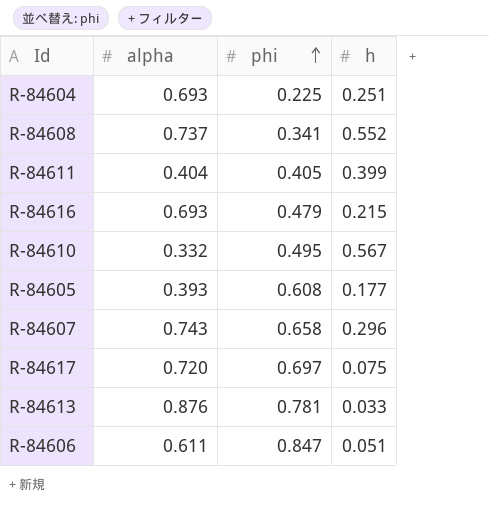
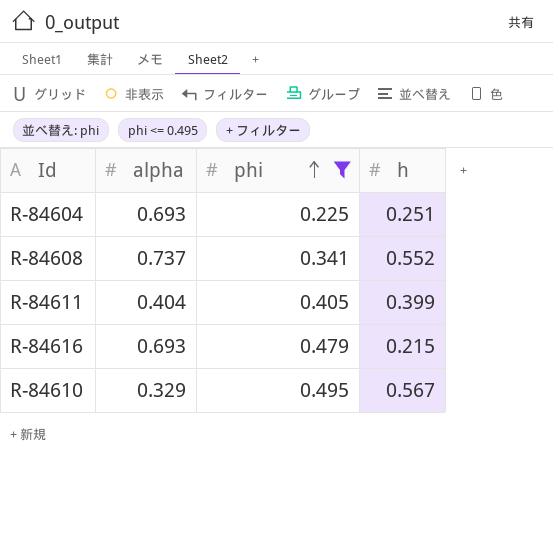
filter: none -> phi <= 0.495
R-84610 | alpha: 0.332 -> 0.329

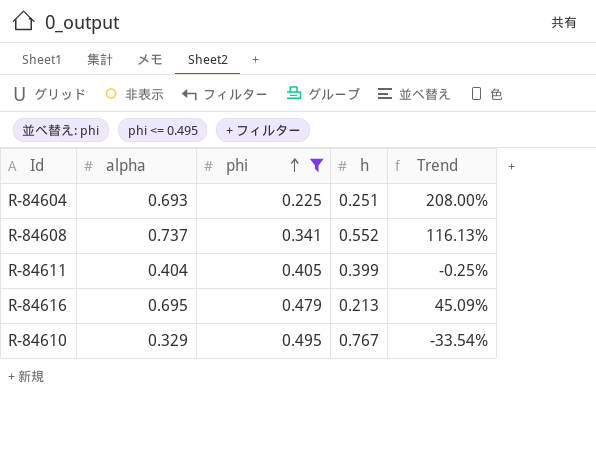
column Trend | formula: none -> ([alpha] - [phi]) / [phi]
R-84616 | alpha: 0.693 -> 0.695
R-84616 | h: 0.215 -> 0.213
R-84610 | h: 0.567 -> 0.767

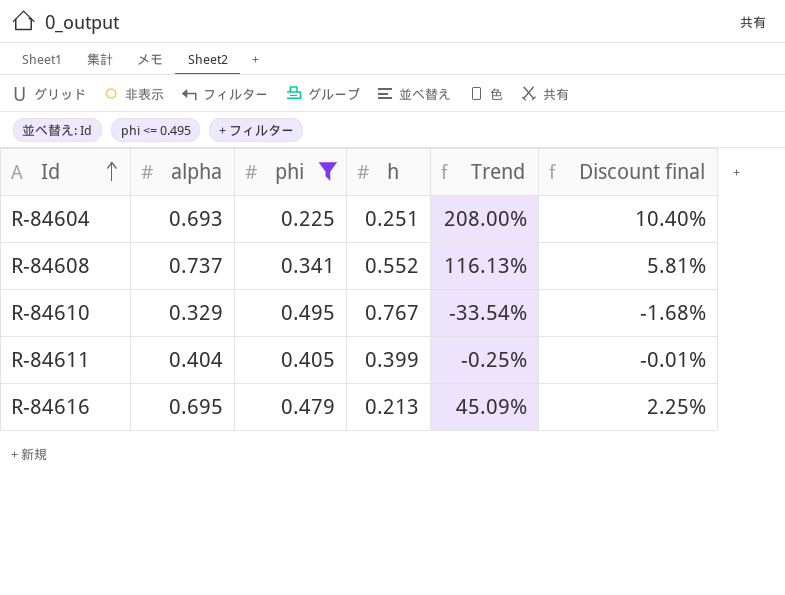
row order: phi ascending -> Id ascending
column Discount final | formula: none -> [Trend] * 0.05

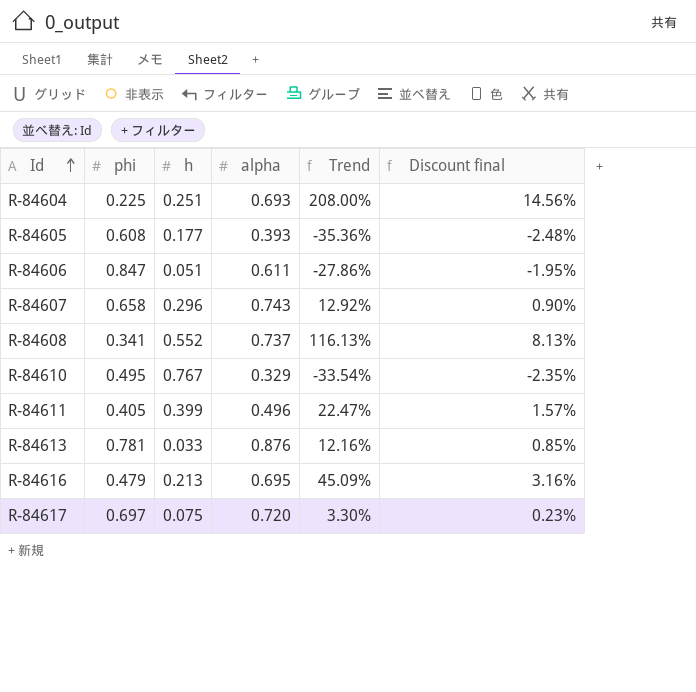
filter: phi <= 0.495 -> none
column alpha | position: 2 -> 4
column Discount final | formula: [Trend] * 0.05 -> [Trend] * 0.07
R-84611 | alpha: 0.404 -> 0.496
R-84611 | Trend: -0.25% -> 22.47%

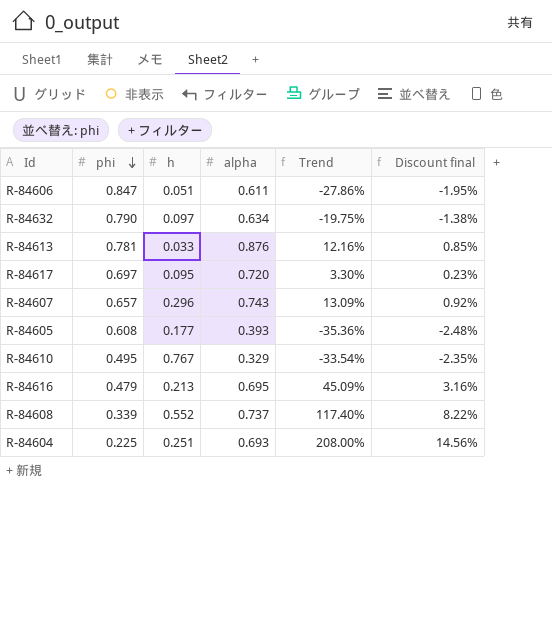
row order: Id ascending -> phi descending
row R-84611: 0.405 | 0.399 | 0.496 | 22.47% | 1.57% -> none
row R-84632: none -> 0.790 | 0.097 | 0.634 | -19.75% | -1.38%
R-84617 | h: 0.075 -> 0.095
R-84607 | phi: 0.658 -> 0.657
R-84607 | Trend: 12.92% -> 13.09%
R-84607 | Discount final: 0.90% -> 0.92%
R-84608 | phi: 0.341 -> 0.339
R-84608 | Trend: 116.13% -> 117.40%
R-84608 | Discount final: 8.13% -> 8.22%

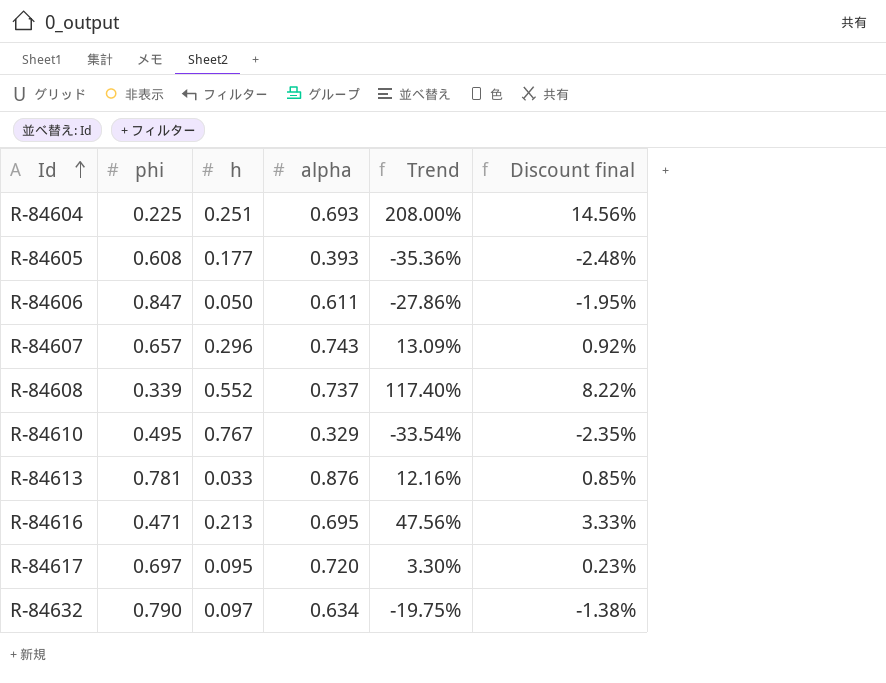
row order: phi descending -> Id ascending
R-84606 | h: 0.051 -> 0.050
R-84616 | phi: 0.479 -> 0.471
R-84616 | Trend: 45.09% -> 47.56%
R-84616 | Discount final: 3.16% -> 3.33%

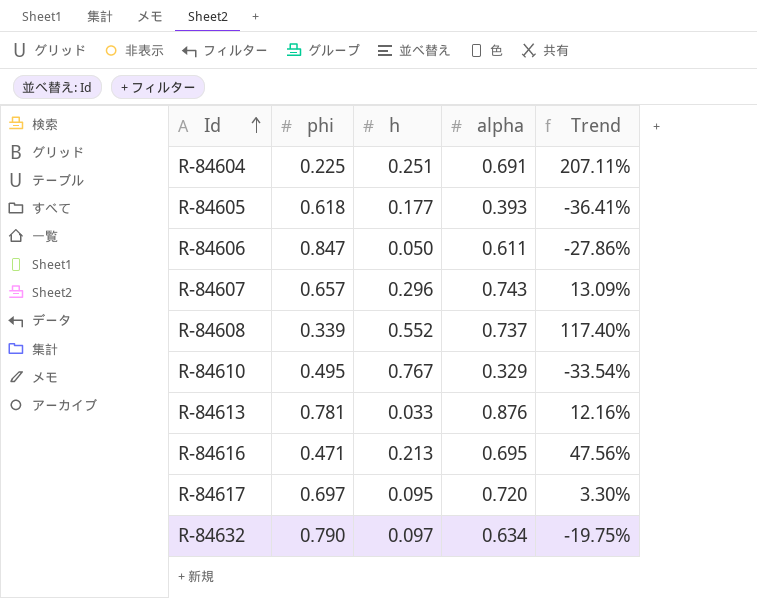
column Discount final | formula: [Trend] * 0.07 -> none
R-84604 | alpha: 0.693 -> 0.691
R-84604 | Trend: 208.00% -> 207.11%
R-84605 | phi: 0.608 -> 0.618
R-84605 | Trend: -35.36% -> -36.41%

